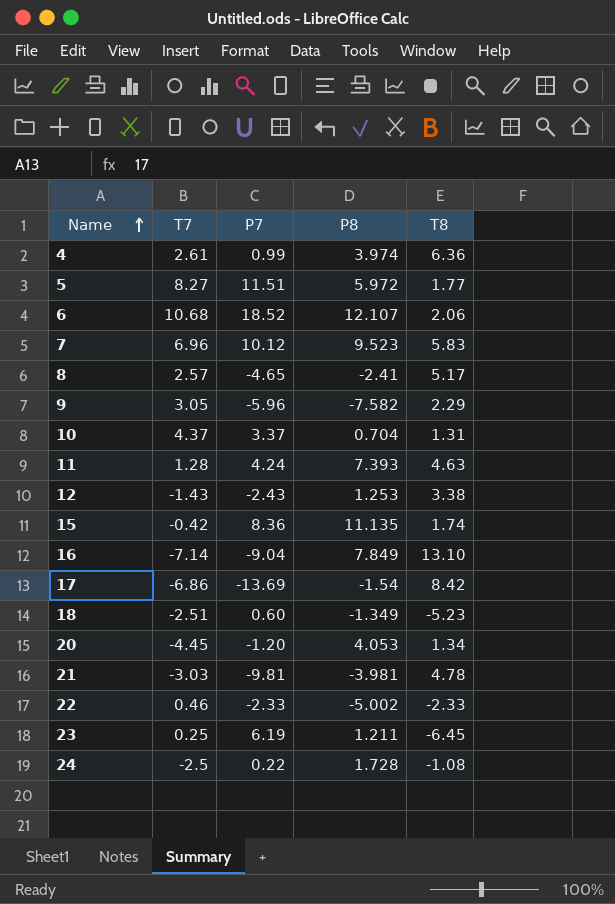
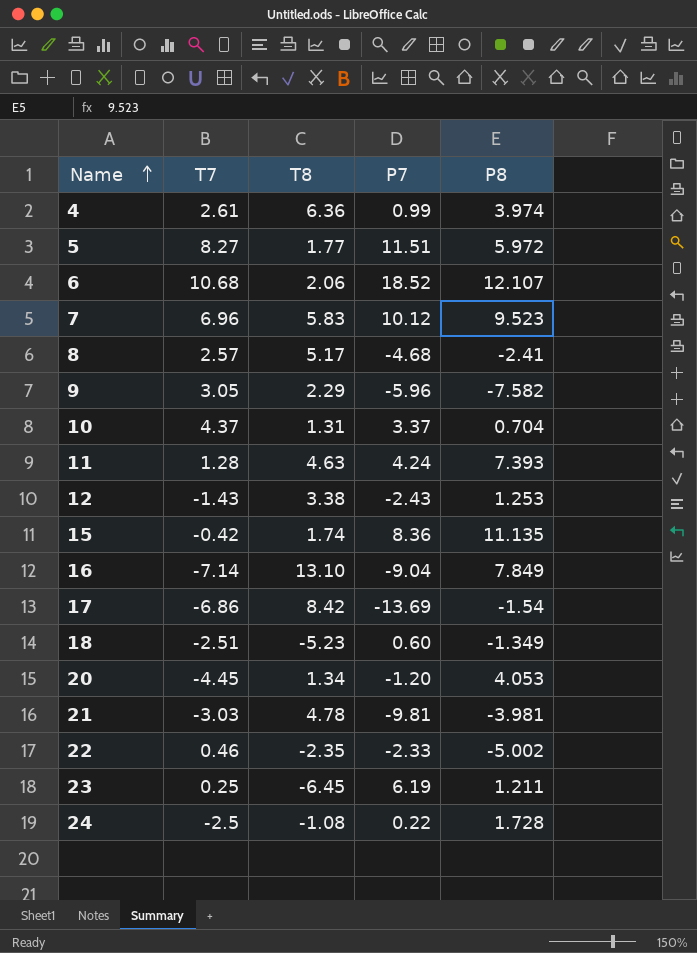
column T8 | position: 5 -> 3
8 | P7: -4.65 -> -4.68
22 | T8: -2.33 -> -2.35

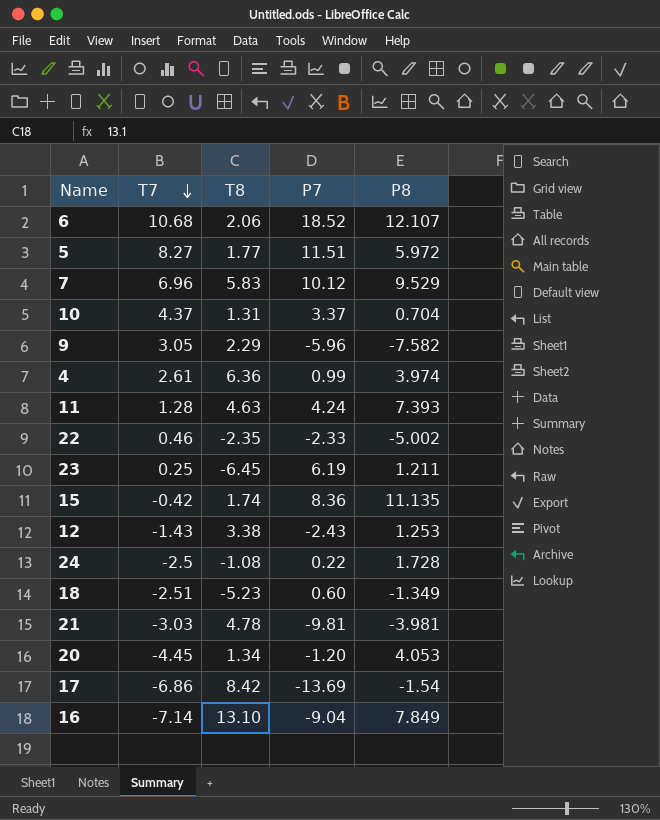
row order: Name ascending -> T7 descending
row 8: 2.57 | 5.17 | -4.68 | -2.41 -> none
7 | P8: 9.523 -> 9.529

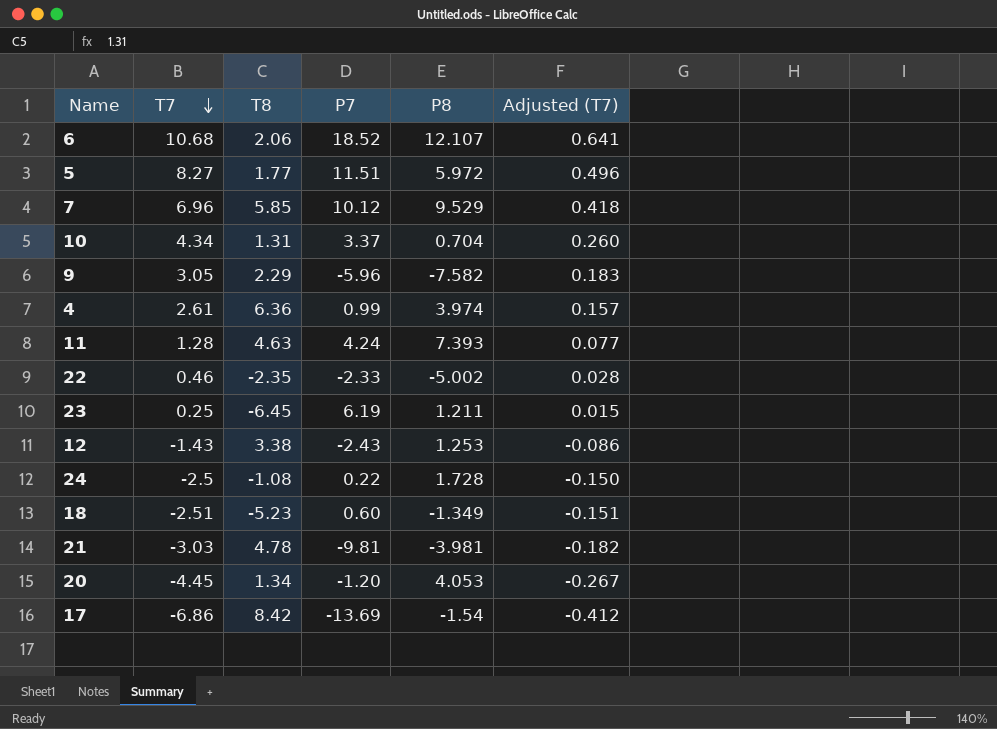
column Adjusted (T7) | formula: none -> [T7] * 0.06
row 15: -0.42 | 1.74 | 8.36 | 11.135 -> none
row 16: -7.14 | 13.10 | -9.04 | 7.849 -> none
7 | T8: 5.83 -> 5.85
10 | T7: 4.37 -> 4.34

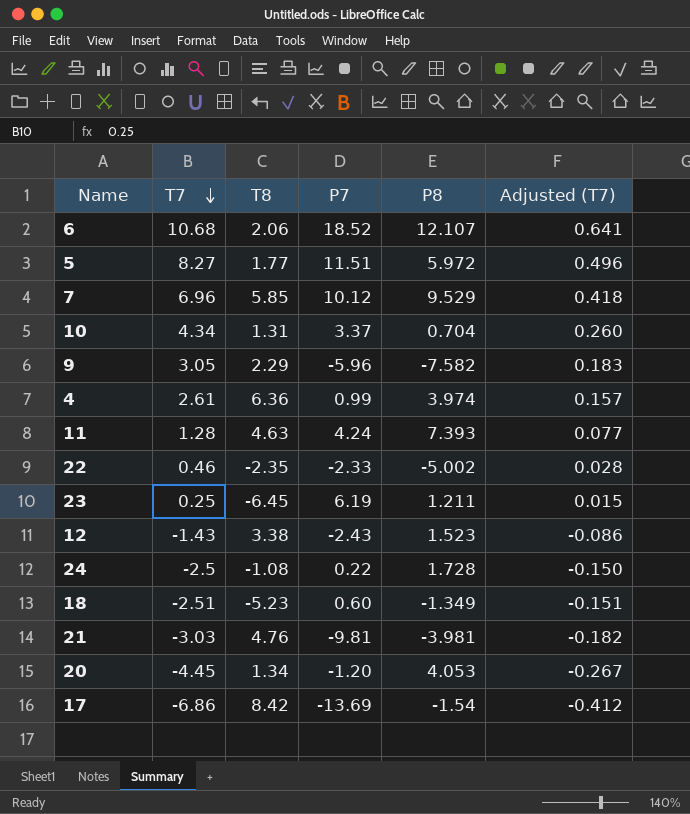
12 | P8: 1.253 -> 1.523
21 | T8: 4.78 -> 4.76

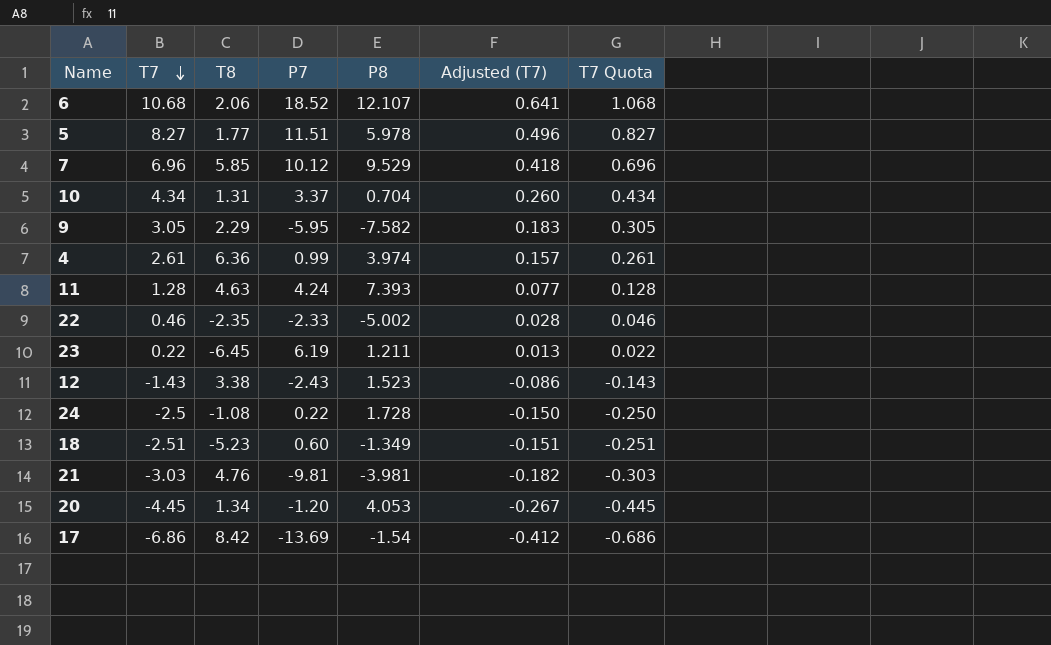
column T7 Quota | formula: none -> [T7] * 0.1
5 | P8: 5.972 -> 5.978
9 | P7: -5.96 -> -5.95
23 | T7: 0.25 -> 0.22
23 | Adjusted (T7): 0.015 -> 0.013

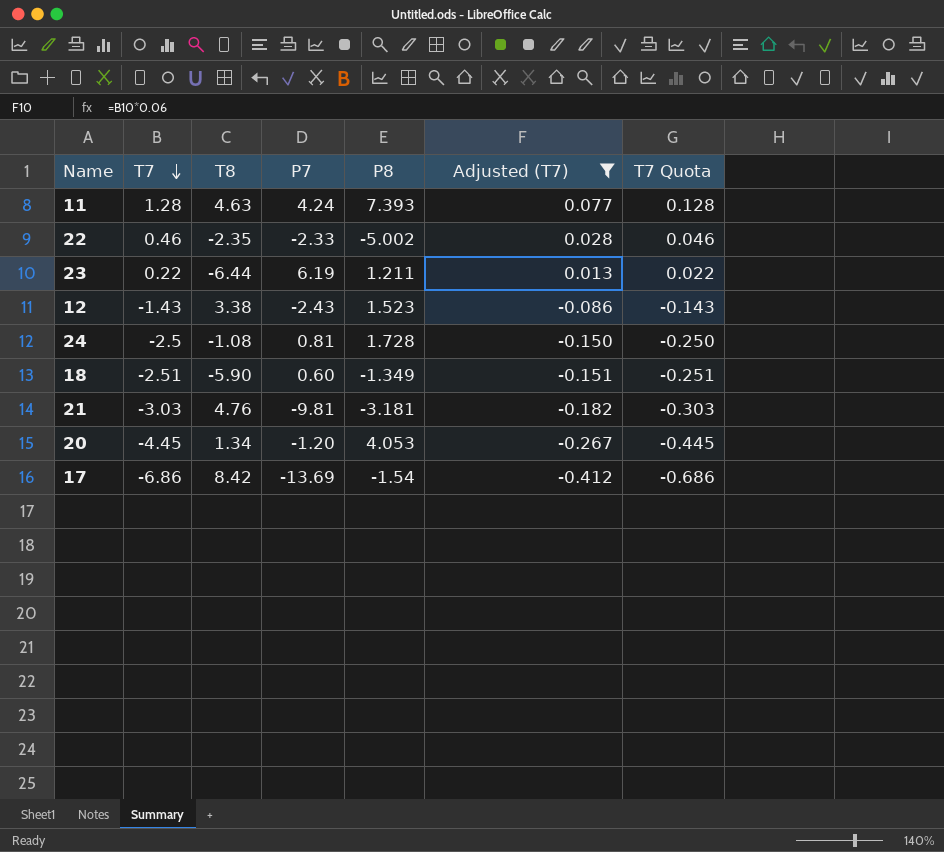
filter: none -> Adjusted (T7) <= 0.077
23 | T8: -6.45 -> -6.44
24 | P7: 0.22 -> 0.81
18 | T8: -5.23 -> -5.90
21 | P8: -3.981 -> -3.181

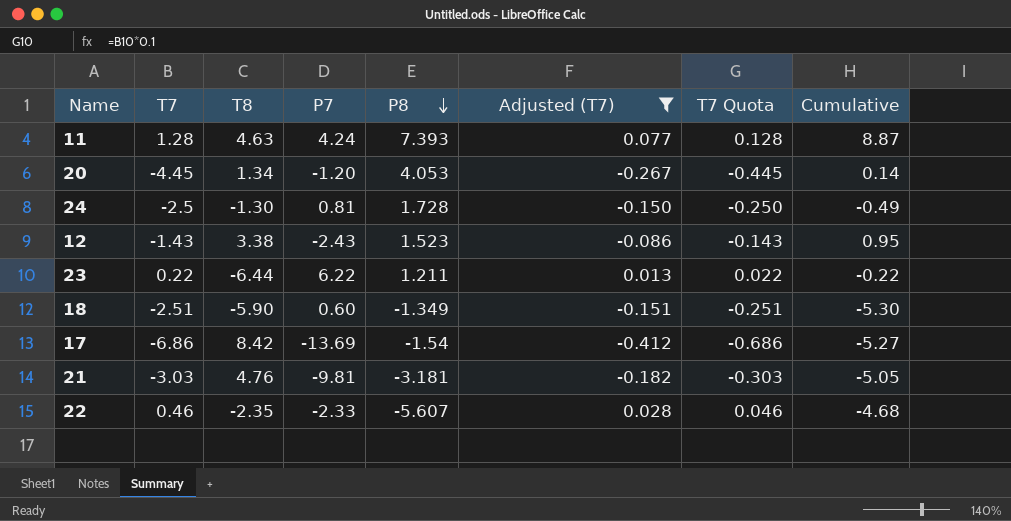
row order: T7 descending -> P8 descending
column Cumulative | formula: none -> [T8] + [P7]
24 | T8: -1.08 -> -1.30
23 | P7: 6.19 -> 6.22
22 | P8: -5.002 -> -5.607

